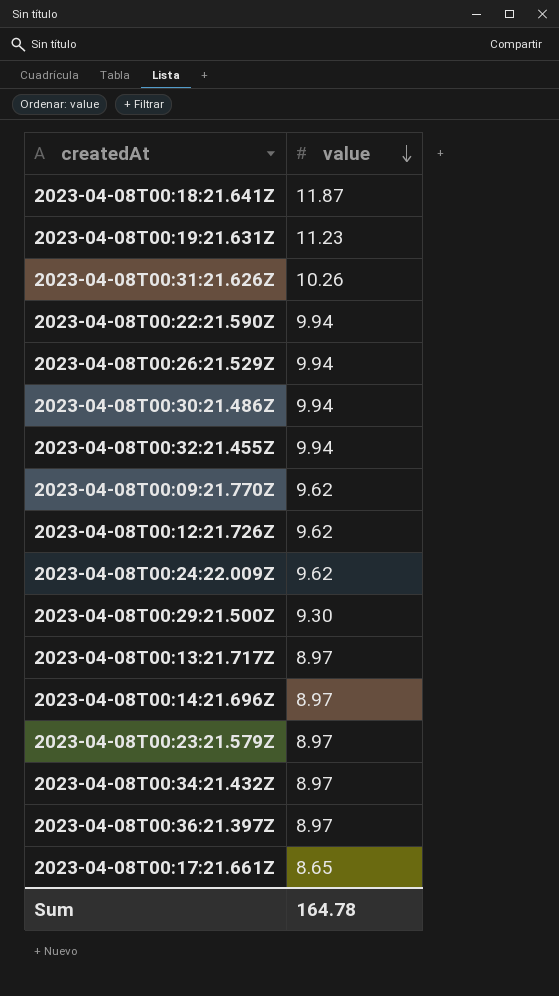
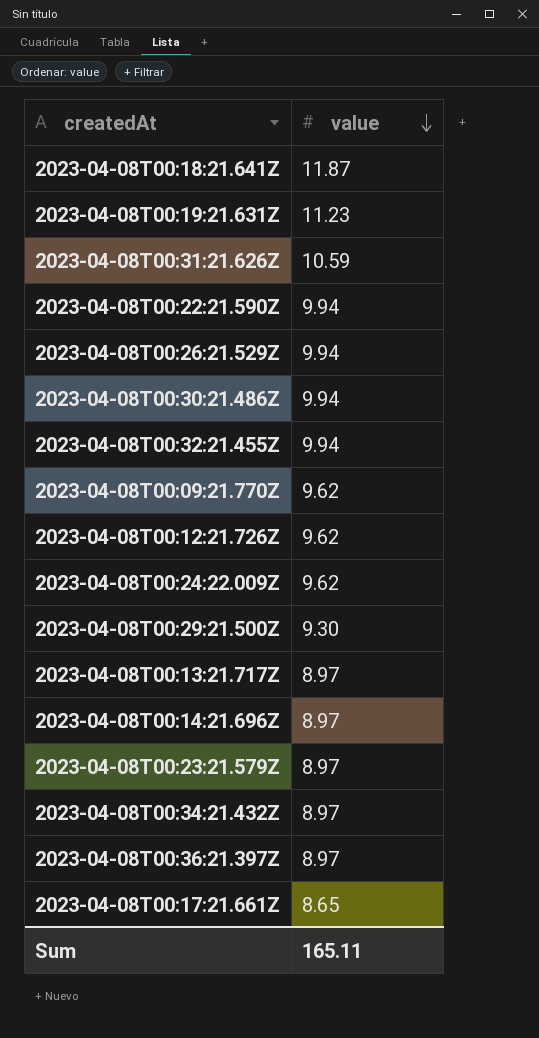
2023-04-08T00:31:21.626Z | value: 10.26 -> 10.59
Sum | value: 164.78 -> 165.11

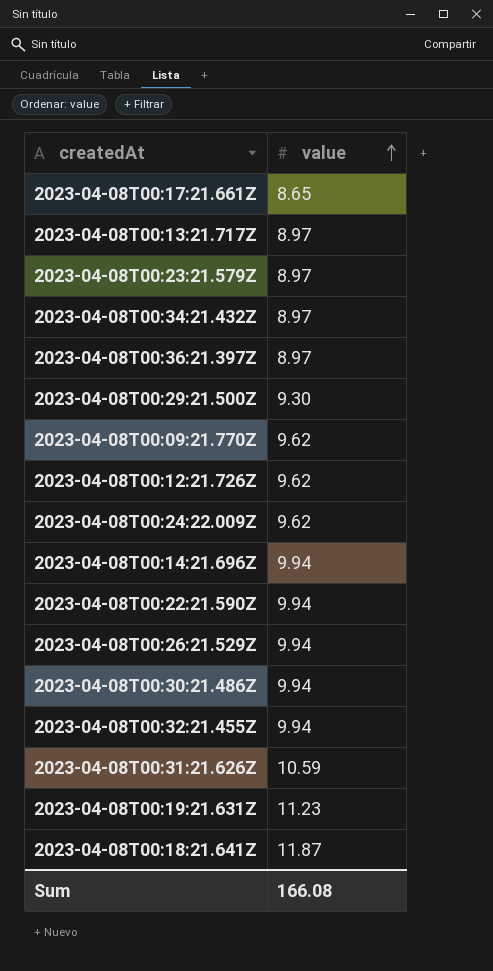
row order: value descending -> value ascending
2023-04-08T00:14:21.696Z | value: 8.97 -> 9.94
Sum | value: 165.11 -> 166.08

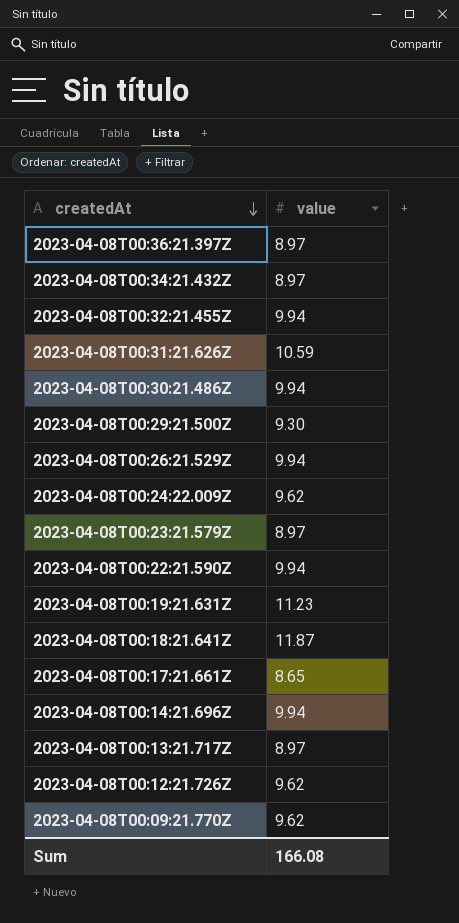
row order: value ascending -> createdAt descending

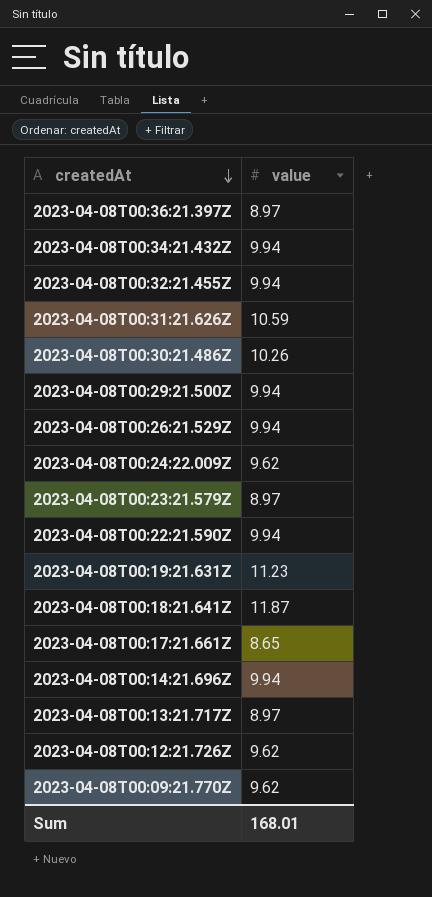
2023-04-08T00:34:21.432Z | value: 8.97 -> 9.94
2023-04-08T00:30:21.486Z | value: 9.94 -> 10.26
2023-04-08T00:29:21.500Z | value: 9.30 -> 9.94
Sum | value: 166.08 -> 168.01

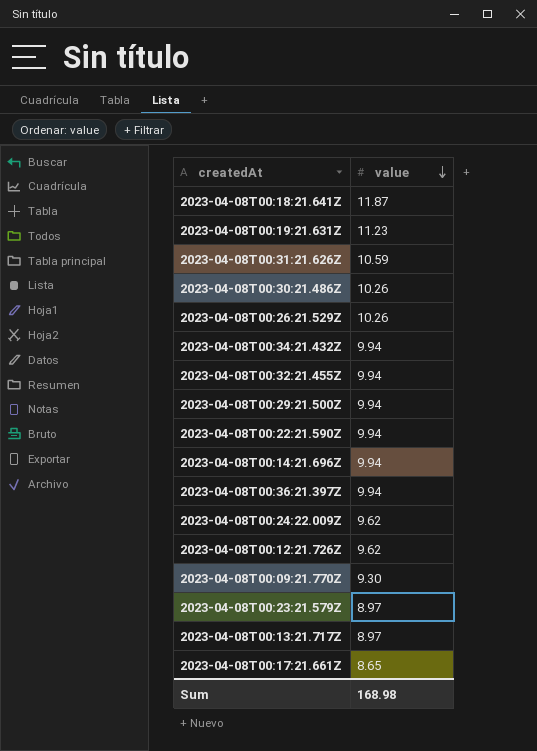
row order: createdAt descending -> value descending
2023-04-08T00:26:21.529Z | value: 9.94 -> 10.26
2023-04-08T00:36:21.397Z | value: 8.97 -> 9.94
2023-04-08T00:09:21.770Z | value: 9.62 -> 9.30
Sum | value: 168.01 -> 168.98

